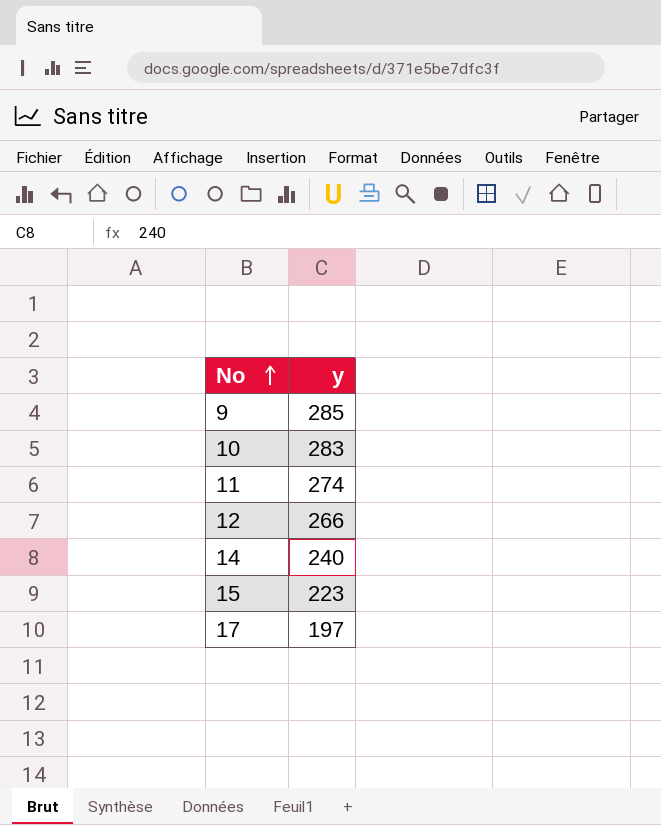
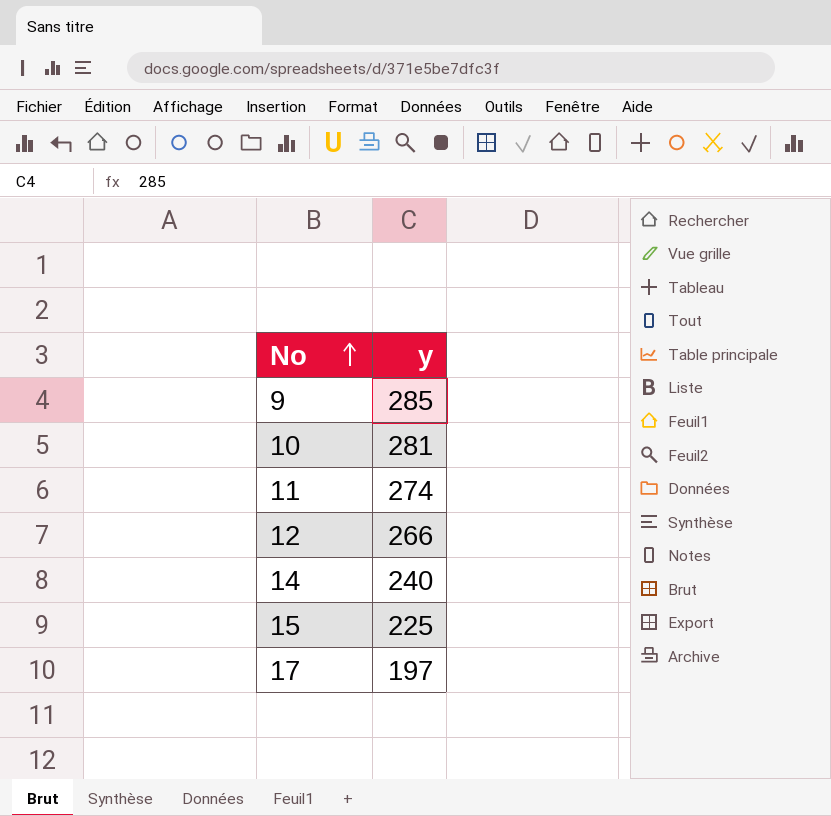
10 | y: 283 -> 281
15 | y: 223 -> 225

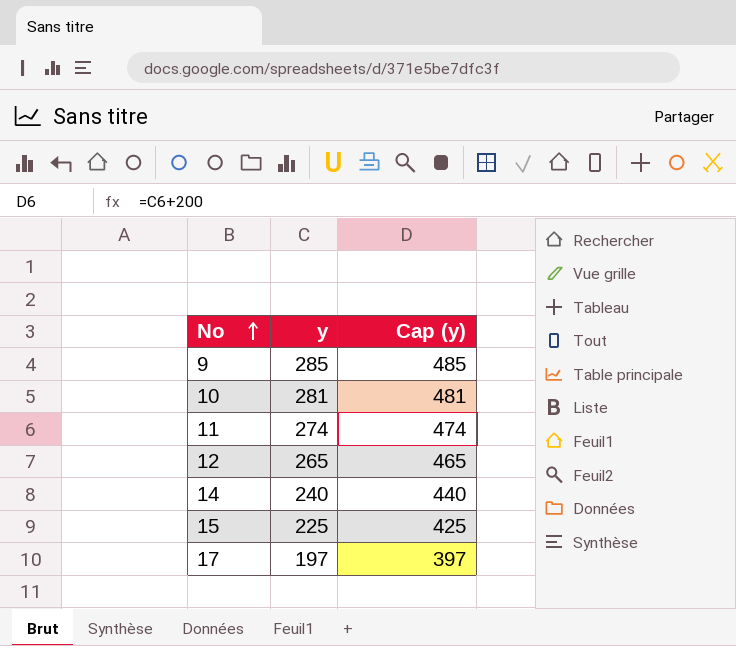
column Cap (y) | formula: none -> [y] + 200
12 | y: 266 -> 265

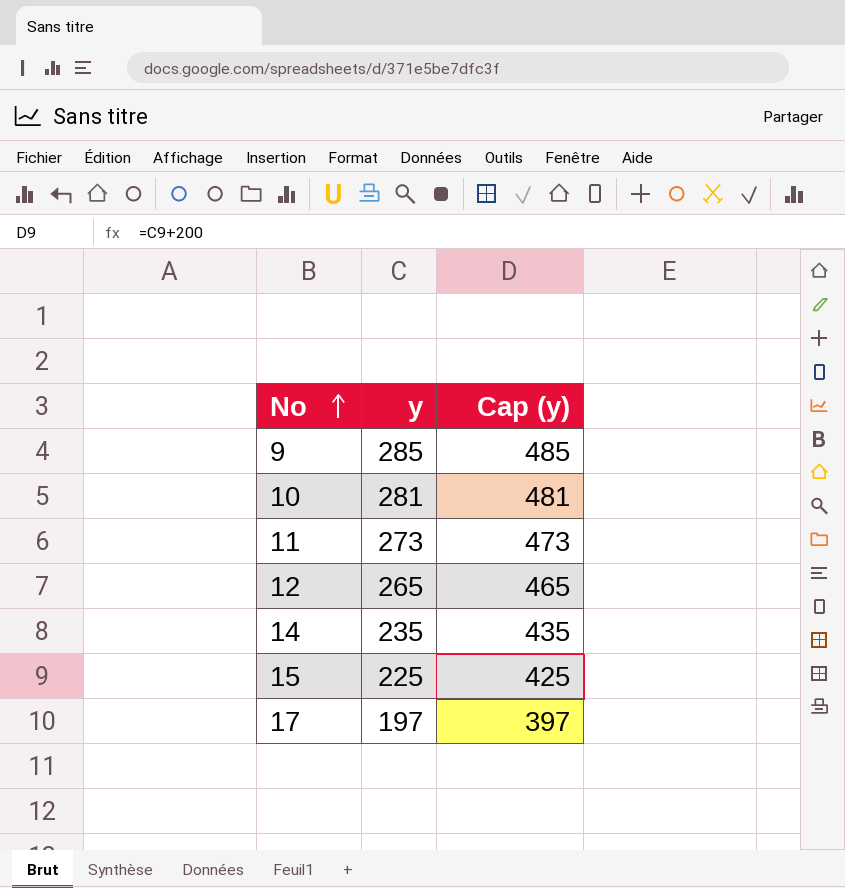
11 | y: 274 -> 273
11 | Cap (y): 474 -> 473
14 | y: 240 -> 235
14 | Cap (y): 440 -> 435

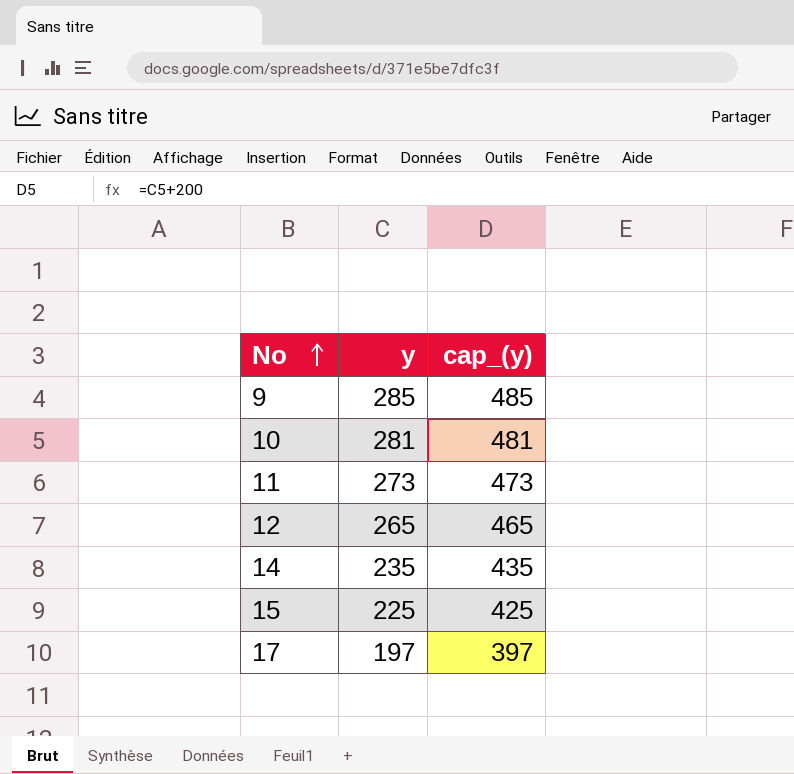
column name: Cap (y) -> cap_(y)

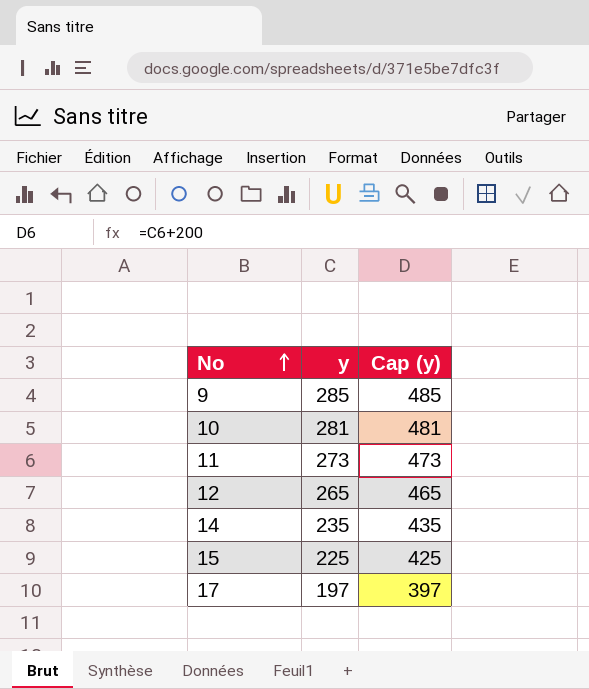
column name: cap_(y) -> Cap (y)

